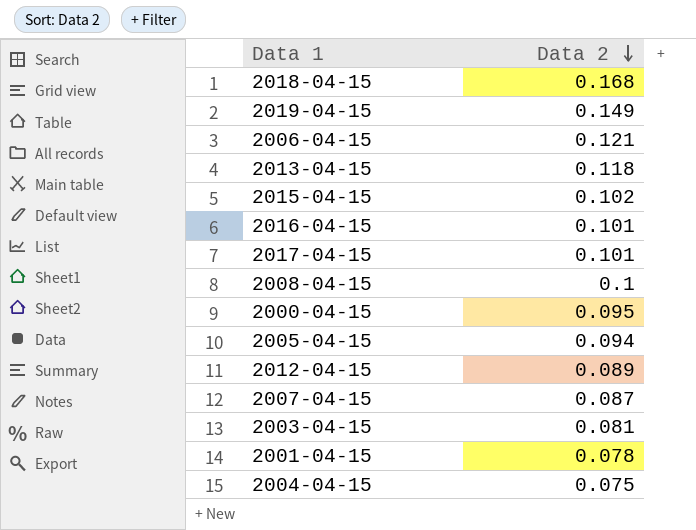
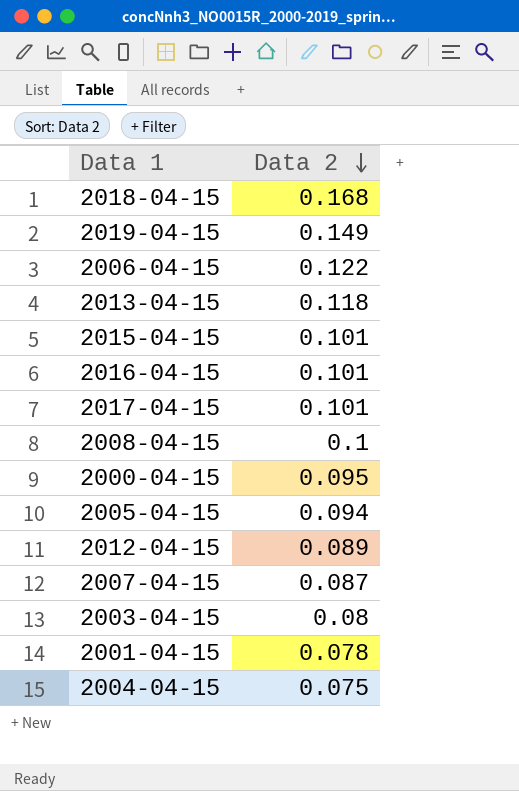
2006-04-15 | Data 2: 0.121 -> 0.122
2015-04-15 | Data 2: 0.102 -> 0.101
2003-04-15 | Data 2: 0.081 -> 0.08

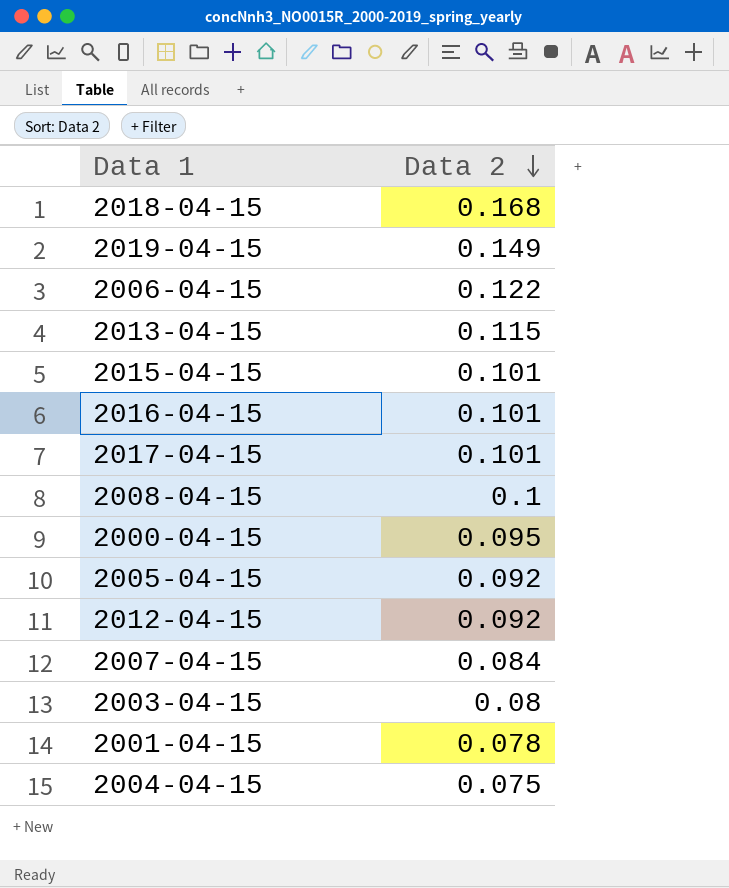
2013-04-15 | Data 2: 0.118 -> 0.115
2005-04-15 | Data 2: 0.094 -> 0.092
2012-04-15 | Data 2: 0.089 -> 0.092
2007-04-15 | Data 2: 0.087 -> 0.084

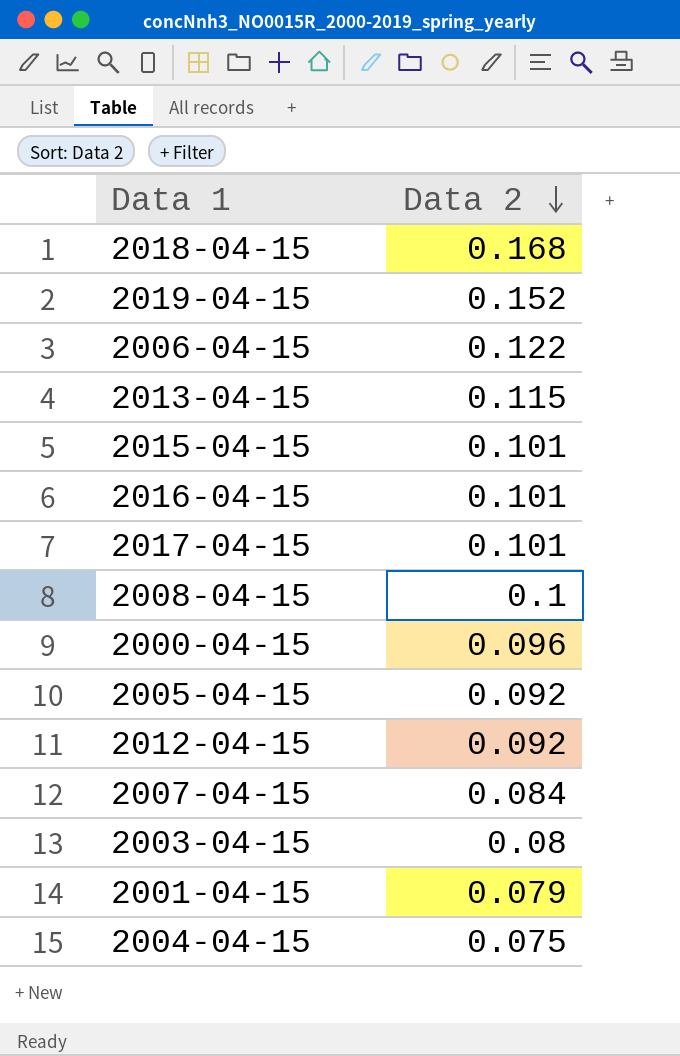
2019-04-15 | Data 2: 0.149 -> 0.152
2000-04-15 | Data 2: 0.095 -> 0.096
2001-04-15 | Data 2: 0.078 -> 0.079

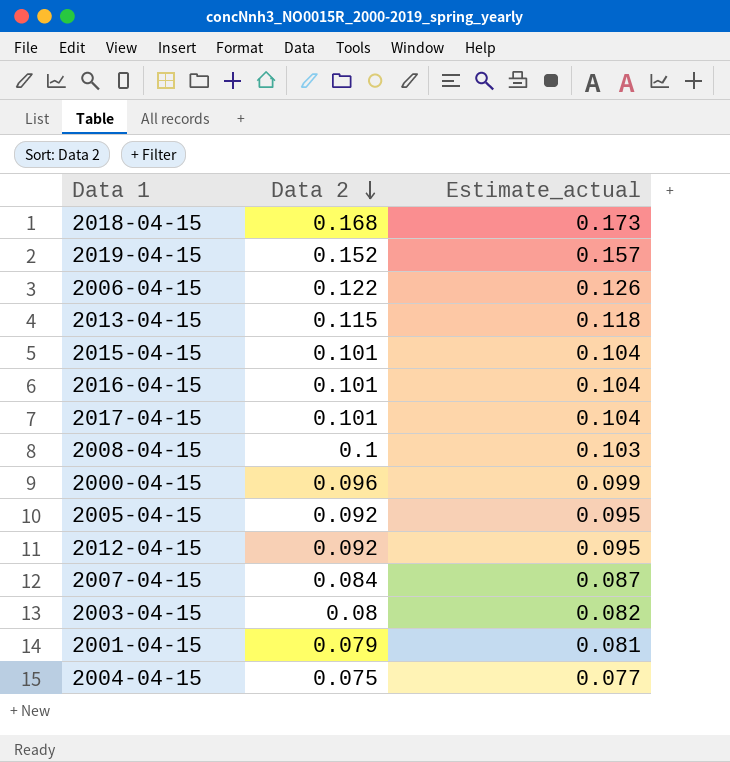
column Estimate_actual | formula: none -> [Data 2] * 1.03

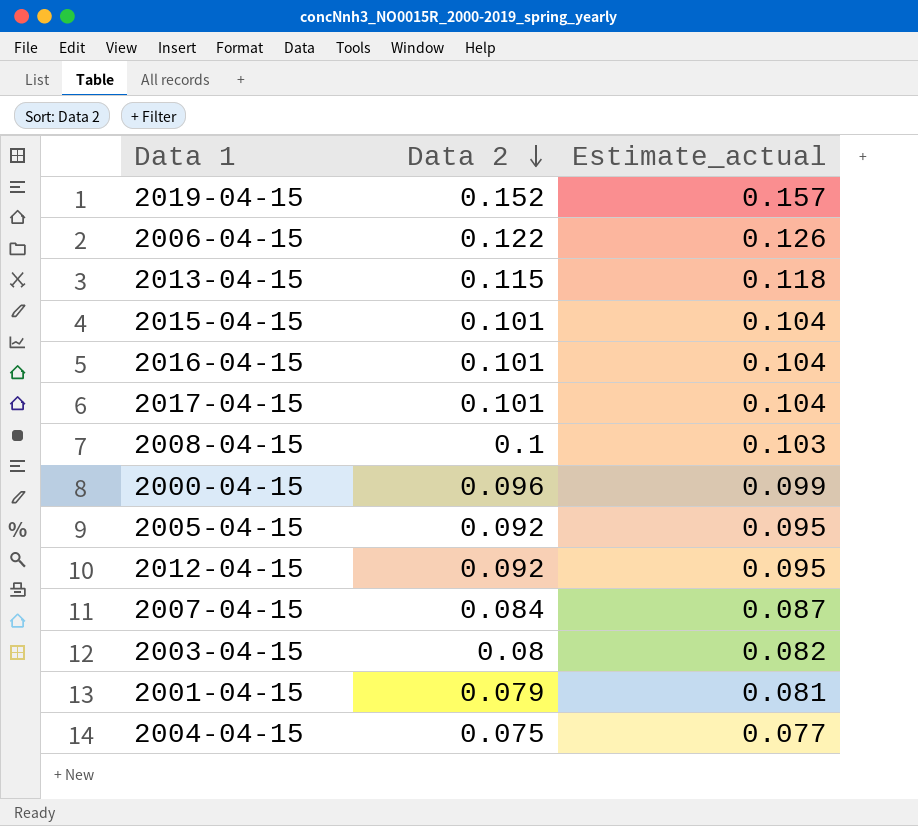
row 2018-04-15: 0.168 | 0.173 -> none

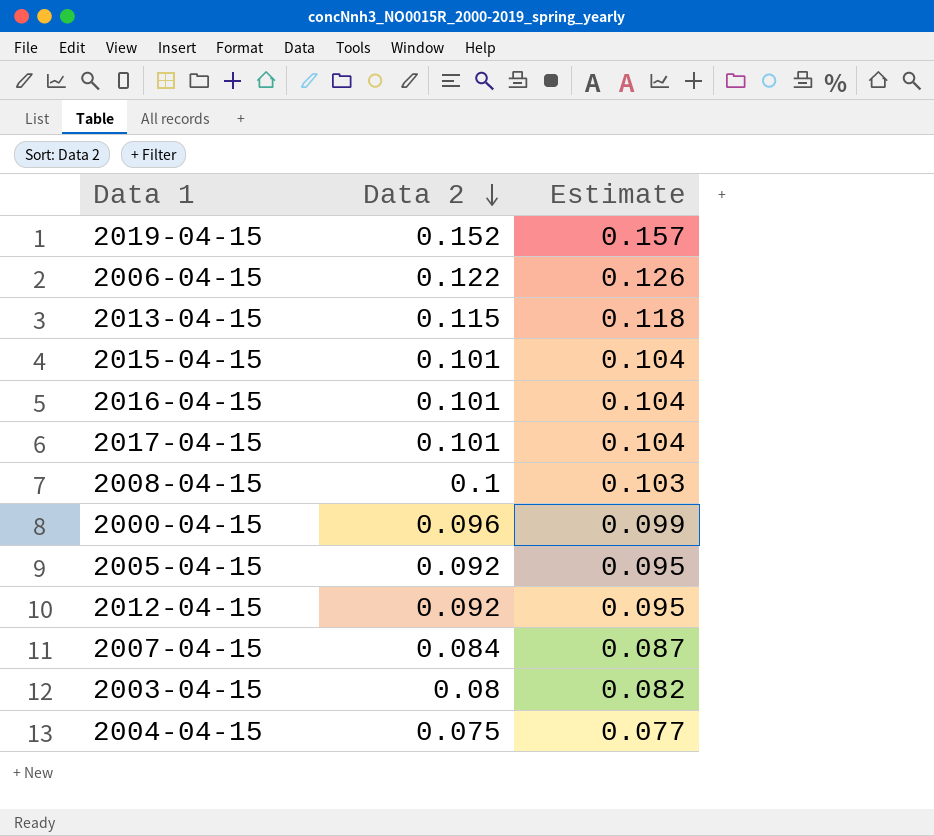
column name: Estimate_actual -> Estimate
row 2001-04-15: 0.079 | 0.081 -> none

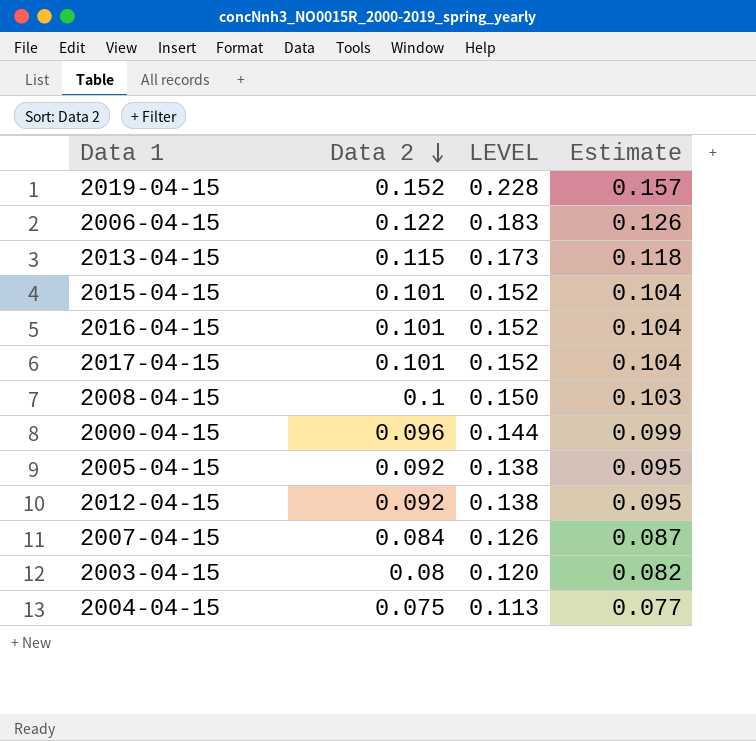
column LEVEL | formula: none -> [Data 2] * 1.5

